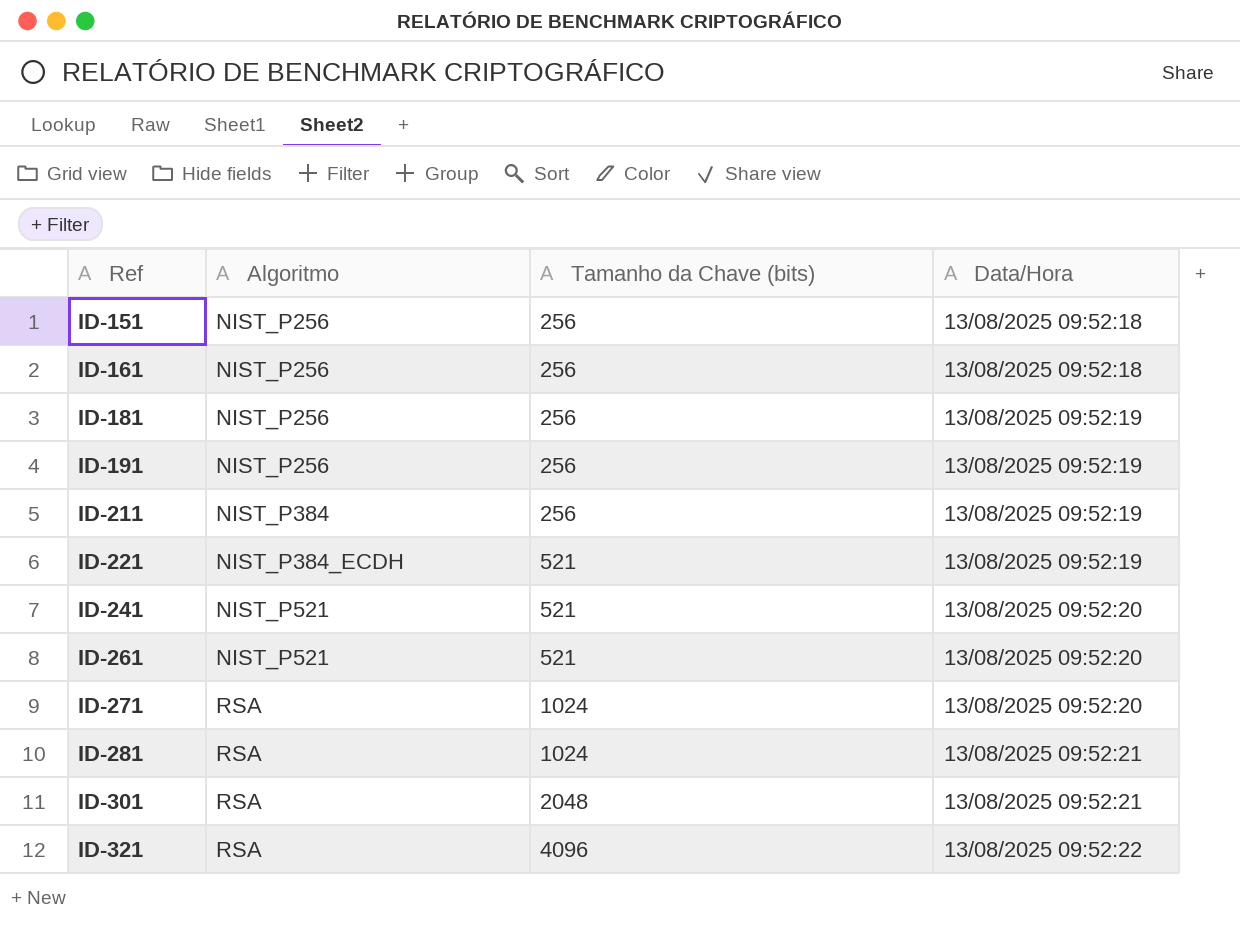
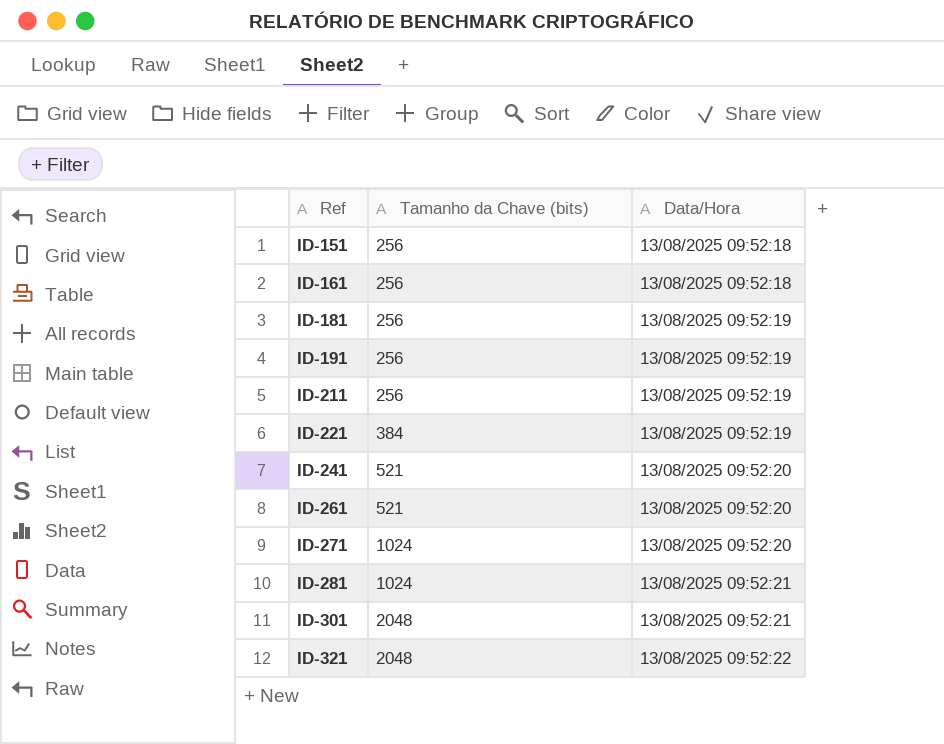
column Algoritmo | position: 2 -> none
ID-221 | Tamanho da Chave (bits): 521 -> 384
ID-321 | Tamanho da Chave (bits): 4096 -> 2048

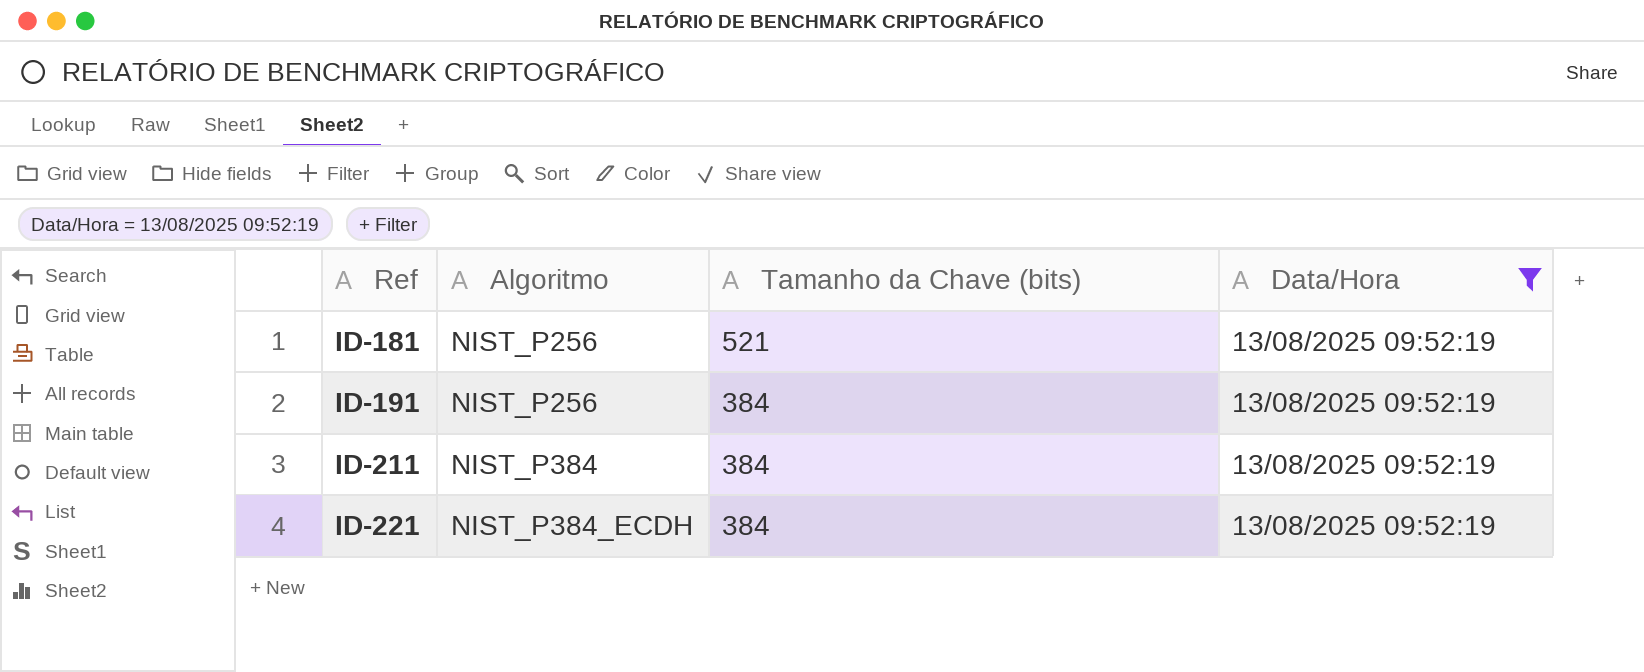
filter: none -> Data/Hora = 13/08/2025 09:52:19
column Algoritmo | position: none -> 2
ID-181 | Tamanho da Chave (bits): 256 -> 521
ID-191 | Tamanho da Chave (bits): 256 -> 384
ID-211 | Tamanho da Chave (bits): 256 -> 384

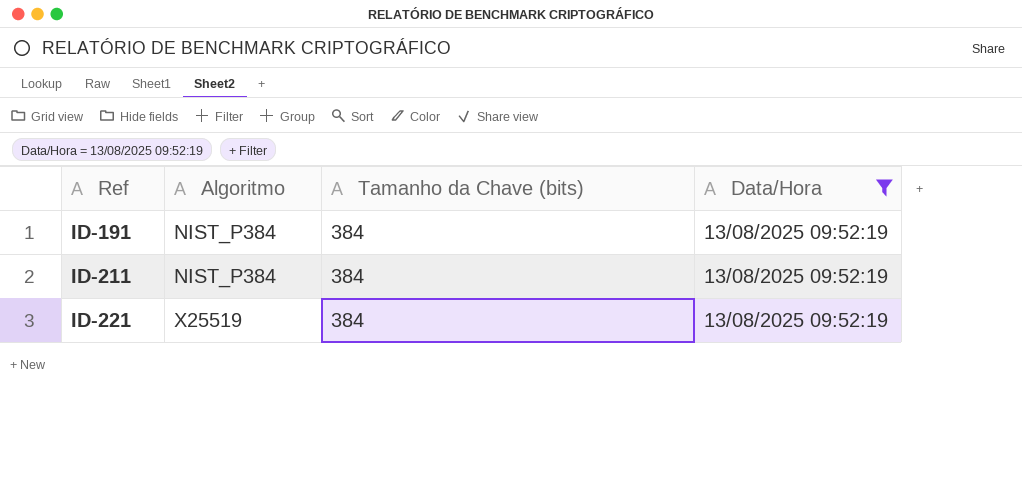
row ID-181: NIST_P256 | 521 | 13/08/2025 09:52:19 -> none
ID-191 | Algoritmo: NIST_P256 -> NIST_P384
ID-221 | Algoritmo: NIST_P384_ECDH -> X25519

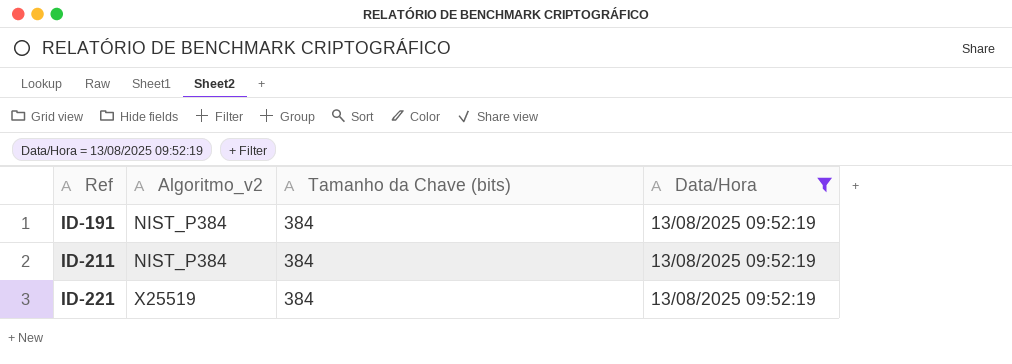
column name: Algoritmo -> Algoritmo_v2

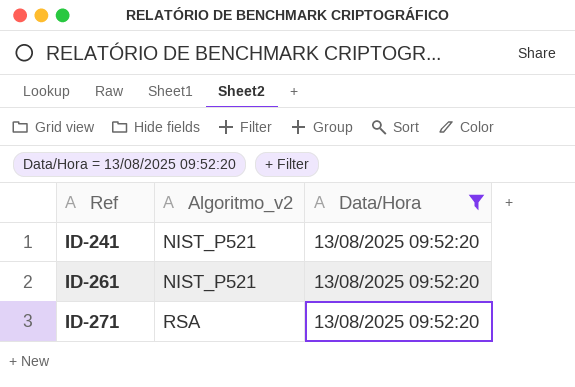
filter: Data/Hora = 13/08/2025 09:52:19 -> Data/Hora = 13/08/2025 09:52:20
column Tamanho da Chave (bits) | position: 3 -> none

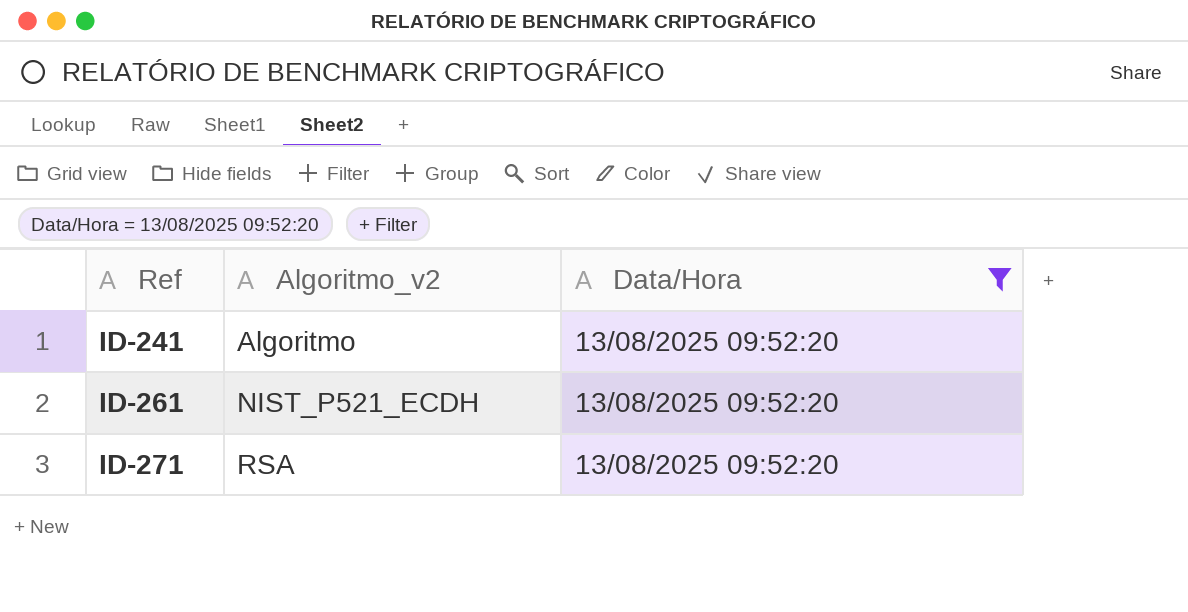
ID-241 | Algoritmo_v2: NIST_P521 -> Algoritmo
ID-261 | Algoritmo_v2: NIST_P521 -> NIST_P521_ECDH

